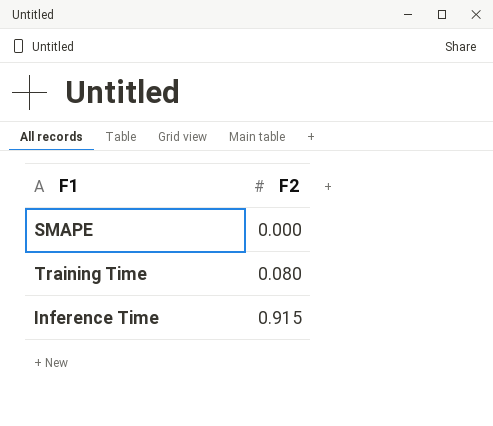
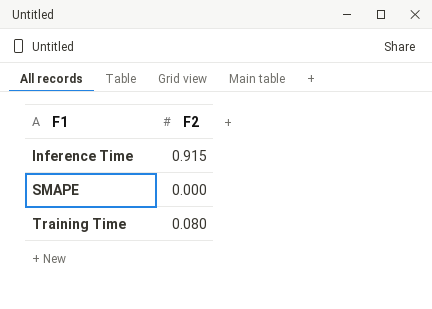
row order: F2 ascending -> F1 ascending

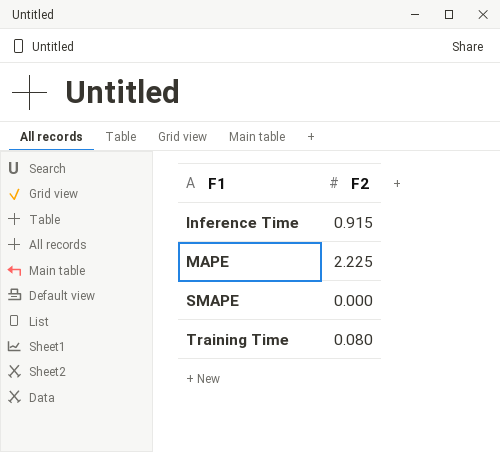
row MAPE: none -> 2.225

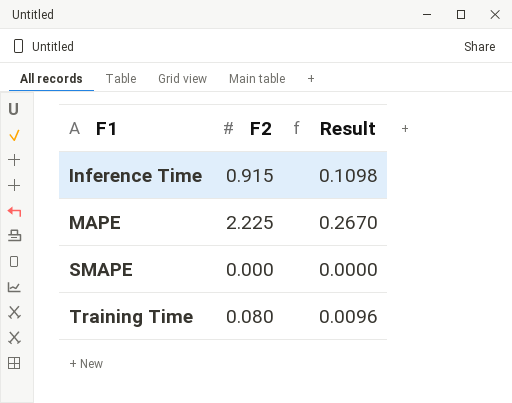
column Result | formula: none -> [F2] * 0.12

